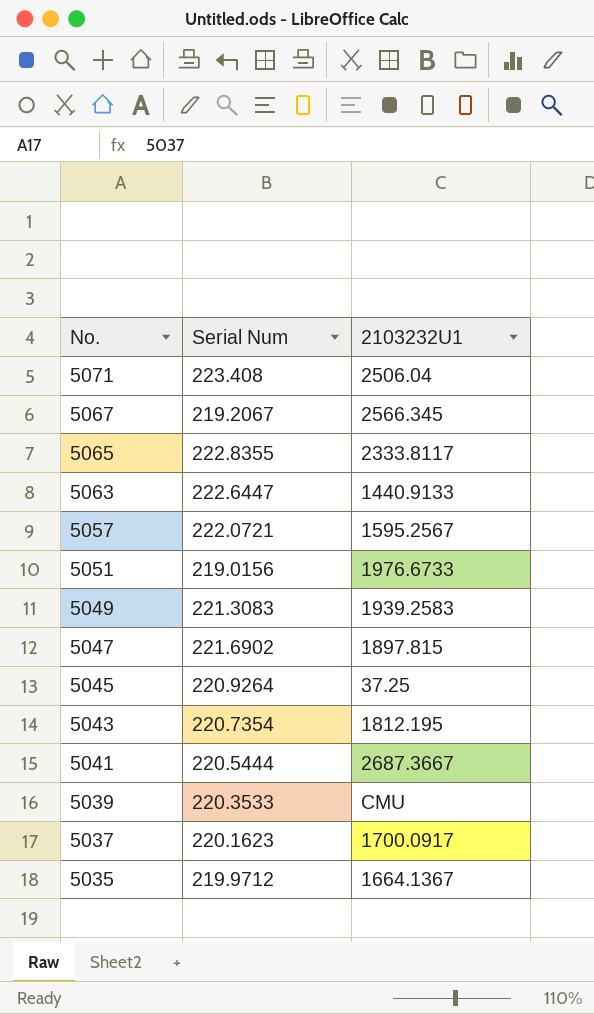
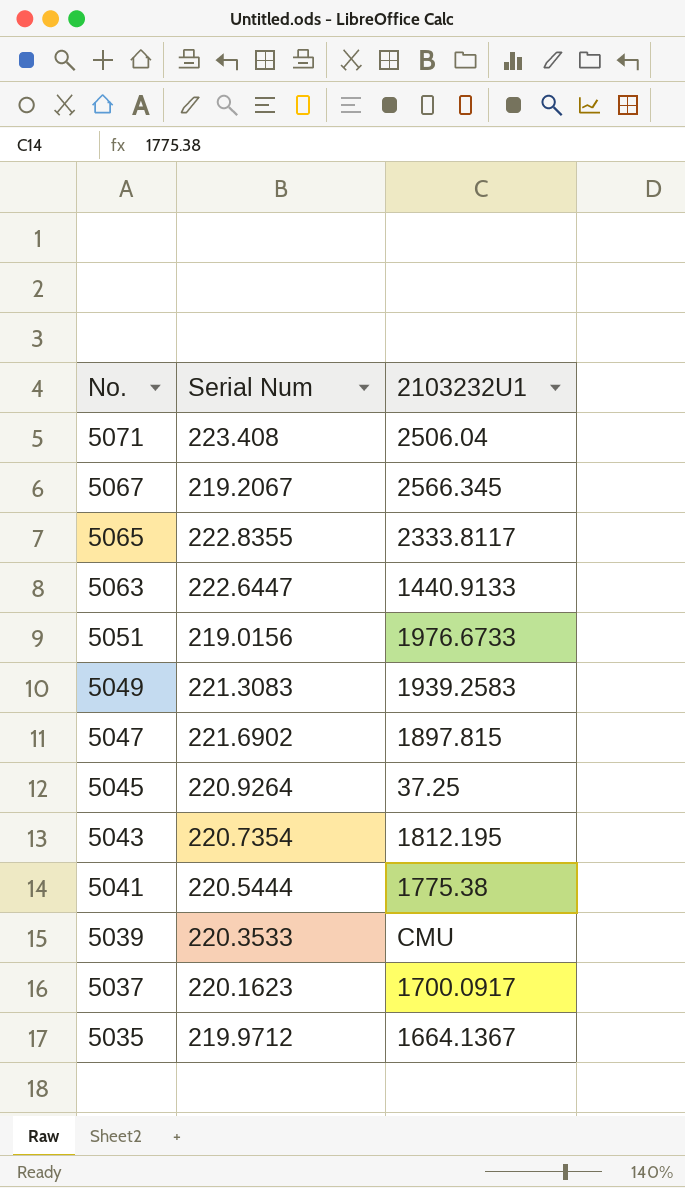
row 5057: 222.0721 | 1595.2567 -> none
5041 | 2103232U1: 2687.3667 -> 1775.38

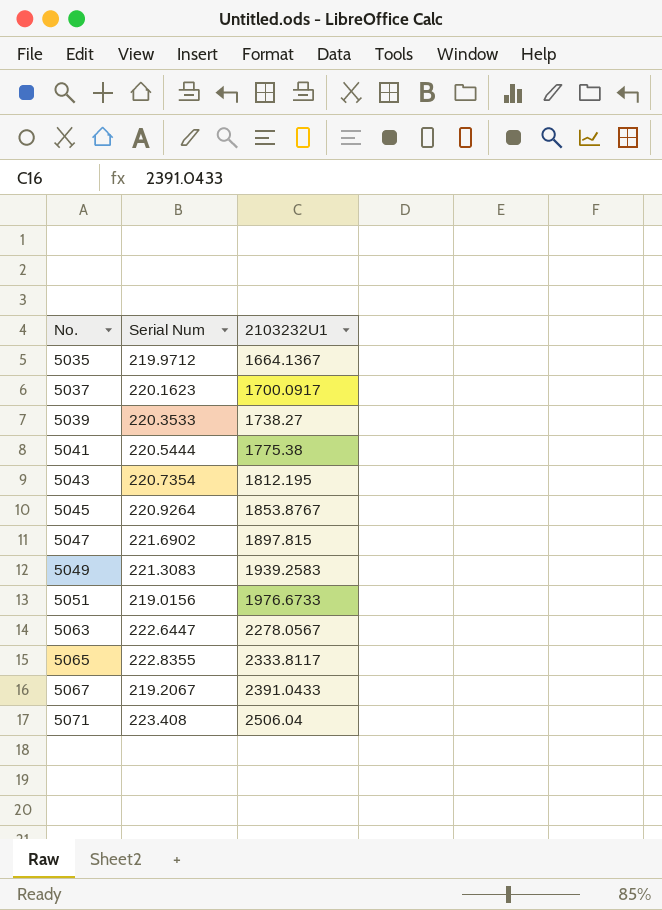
row order: No. descending -> No. ascending
5039 | 2103232U1: CMU -> 1738.27
5045 | 2103232U1: 37.25 -> 1853.8767
5063 | 2103232U1: 1440.9133 -> 2278.0567
5067 | 2103232U1: 2566.345 -> 2391.0433

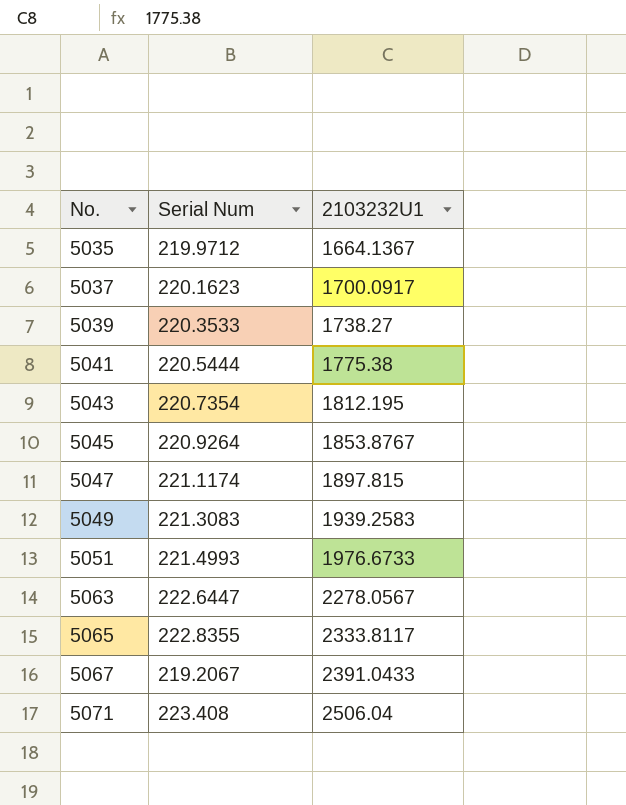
5047 | Serial Num: 221.6902 -> 221.1174
5051 | Serial Num: 219.0156 -> 221.4993

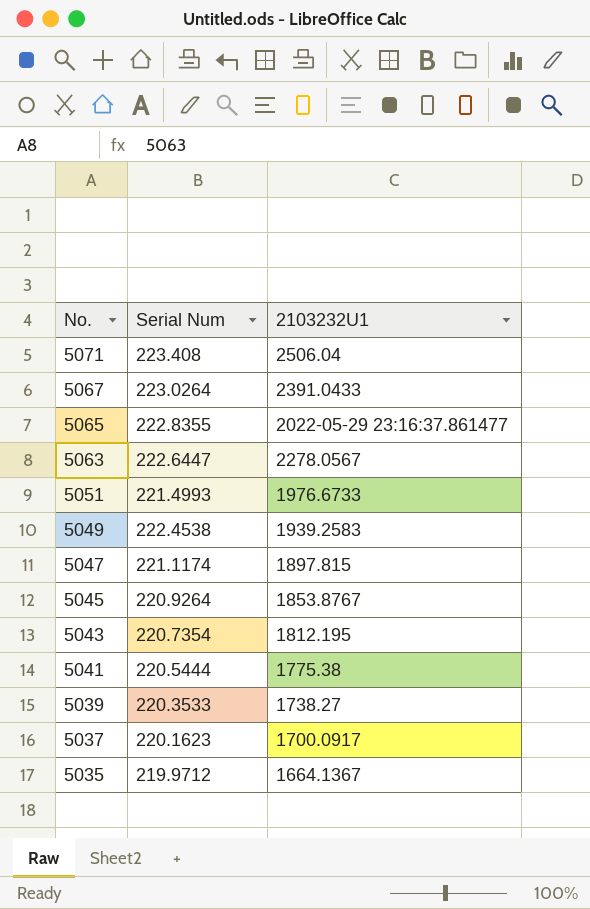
row order: No. ascending -> No. descending
5067 | Serial Num: 219.2067 -> 223.0264
5065 | 2103232U1: 2333.8117 -> 2022-05-29 23:16:37.861477
5049 | Serial Num: 221.3083 -> 222.4538

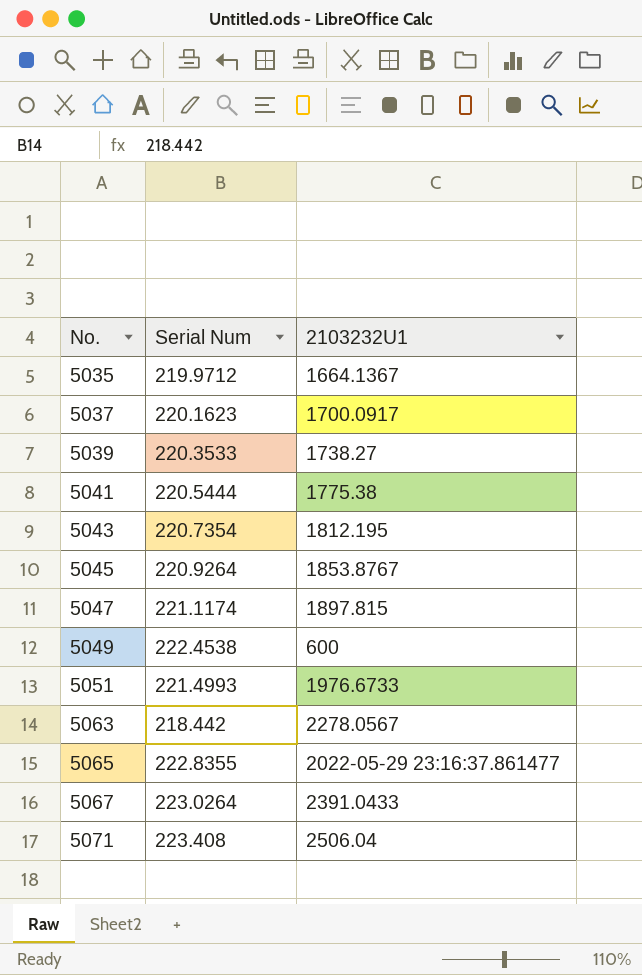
row order: No. descending -> No. ascending
5049 | 2103232U1: 1939.2583 -> 600
5063 | Serial Num: 222.6447 -> 218.442

